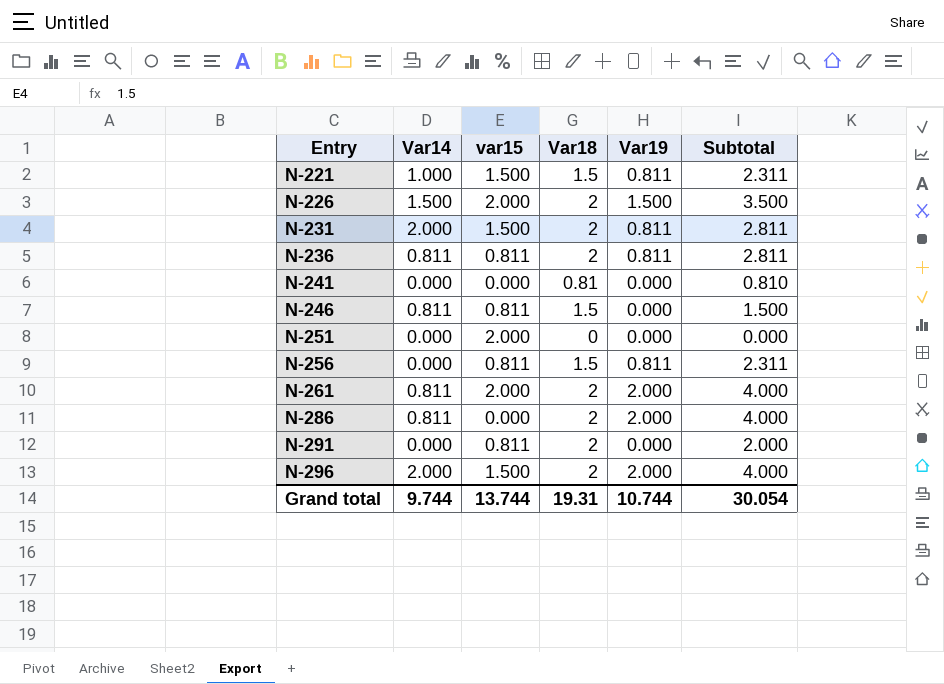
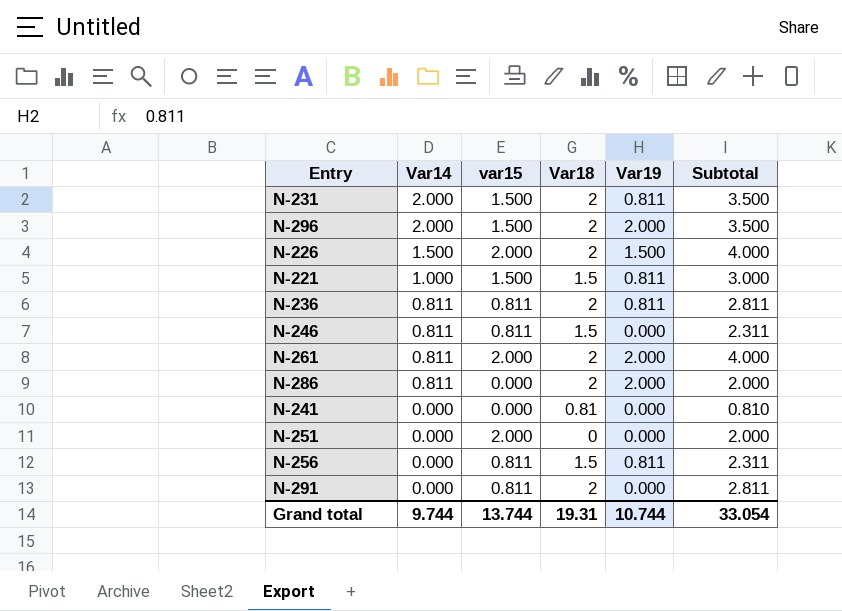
row order: Entry ascending -> Var14 descending
column Subtotal | formula: [Var18] + [Var19] -> [var15] + [Var18]
Grand total | Subtotal: 30.054 -> 33.054

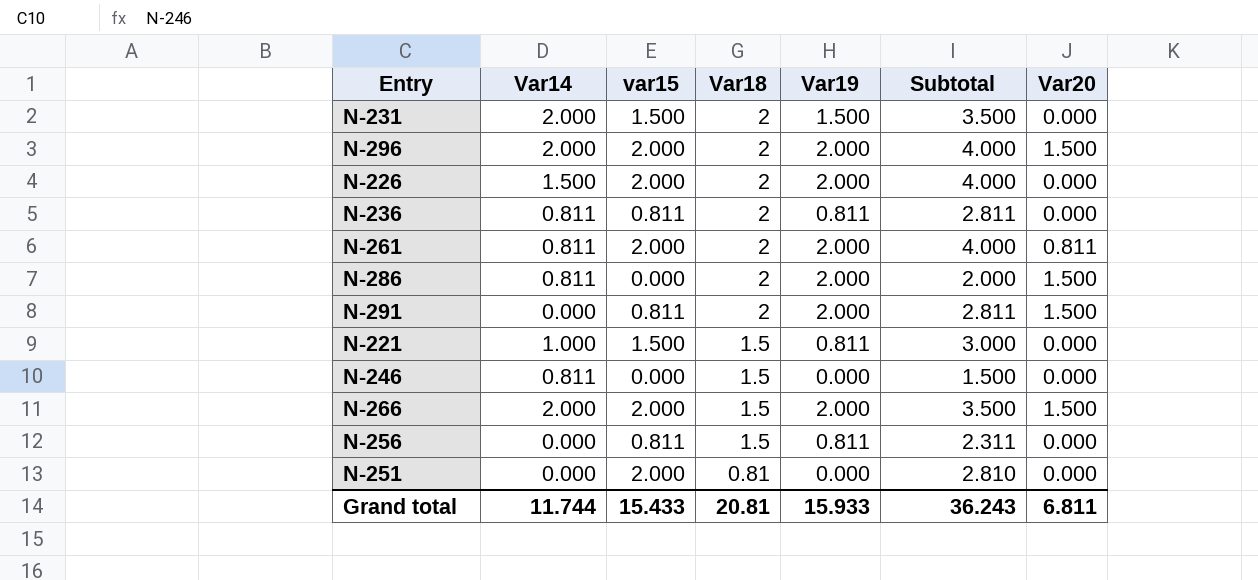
row order: Var14 descending -> Var18 descending
column Var20 | position: none -> 7
row N-241: 0.000 | 0.000 | 0.81 | 0.000 | 0.810 -> none
N-231 | Var19: 0.811 -> 1.500
N-296 | var15: 1.500 -> 2.000
N-296 | Subtotal: 3.500 -> 4.000
N-226 | Var19: 1.500 -> 2.000
N-291 | Var19: 0.000 -> 2.000
N-246 | var15: 0.811 -> 0.000
N-246 | Subtotal: 2.311 -> 1.500
row N-266: none -> 2.000 | 2.000 | 1.5 | 2.000 | 3.500 | 1.500
N-251 | Var18: 0 -> 0.81
N-251 | Subtotal: 2.000 -> 2.810
Grand total | Var14: 9.744 -> 11.744
Grand total | var15: 13.744 -> 15.433
Grand total | Var18: 19.31 -> 20.81
Grand total | Var19: 10.744 -> 15.933
Grand total | Subtotal: 33.054 -> 36.243

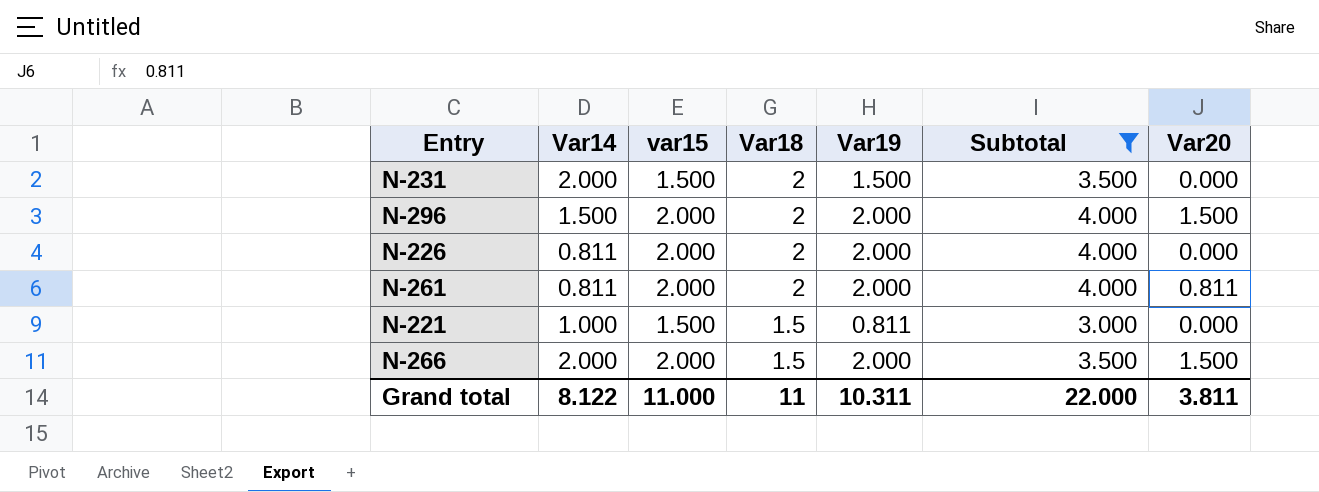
filter: none -> Subtotal >= 3.000
N-296 | Var14: 2.000 -> 1.500
N-226 | Var14: 1.500 -> 0.811
Grand total | Var14: 11.744 -> 8.122
Grand total | var15: 15.433 -> 11.000
Grand total | Var18: 20.81 -> 11
Grand total | Var19: 15.933 -> 10.311
Grand total | Subtotal: 36.243 -> 22.000
Grand total | Var20: 6.811 -> 3.811

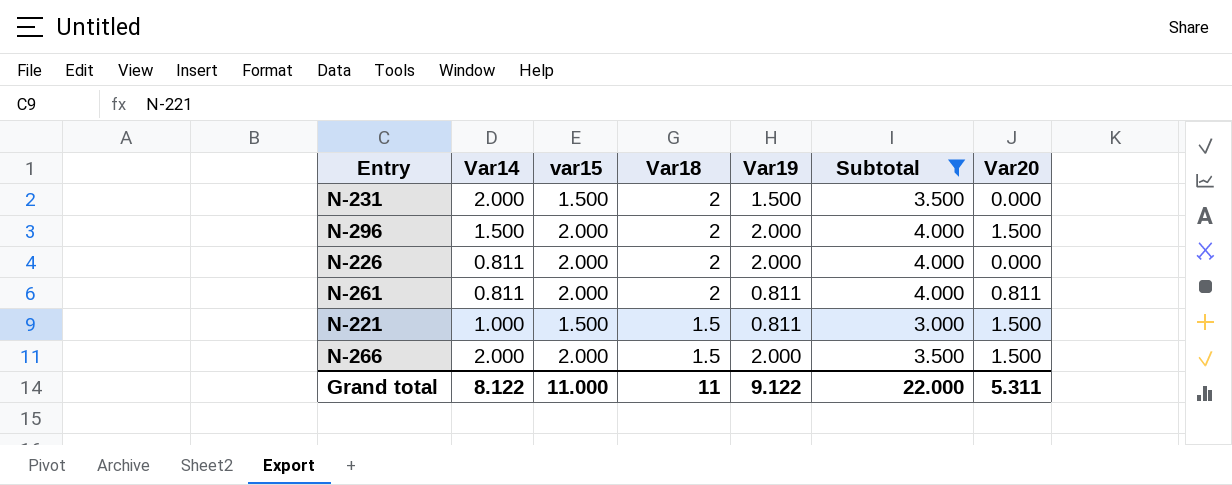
N-261 | Var19: 2.000 -> 0.811
N-221 | Var20: 0.000 -> 1.500
Grand total | Var19: 10.311 -> 9.122
Grand total | Var20: 3.811 -> 5.311

